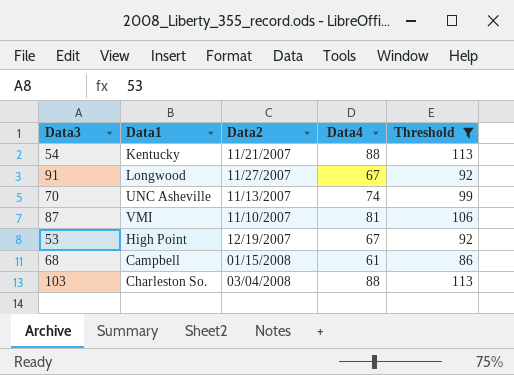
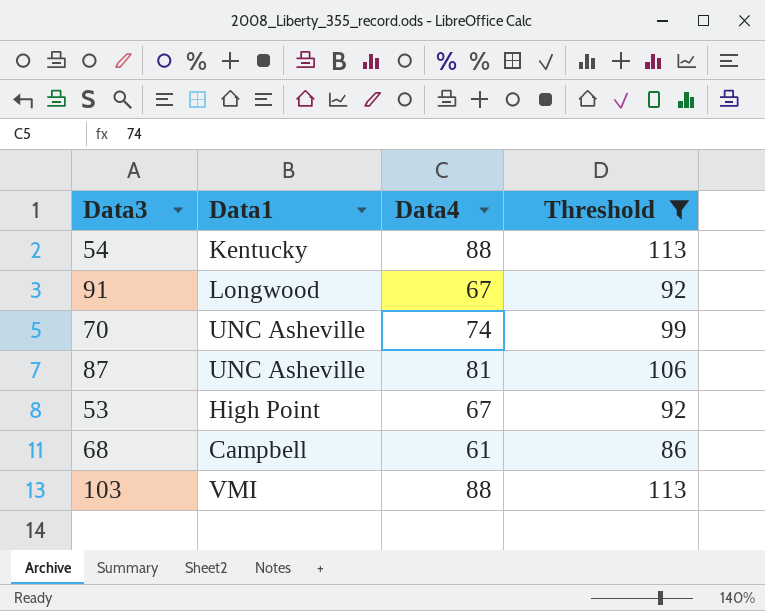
column Data2 | position: 3 -> none
87 | Data1: VMI -> UNC Asheville
103 | Data1: Charleston So. -> VMI

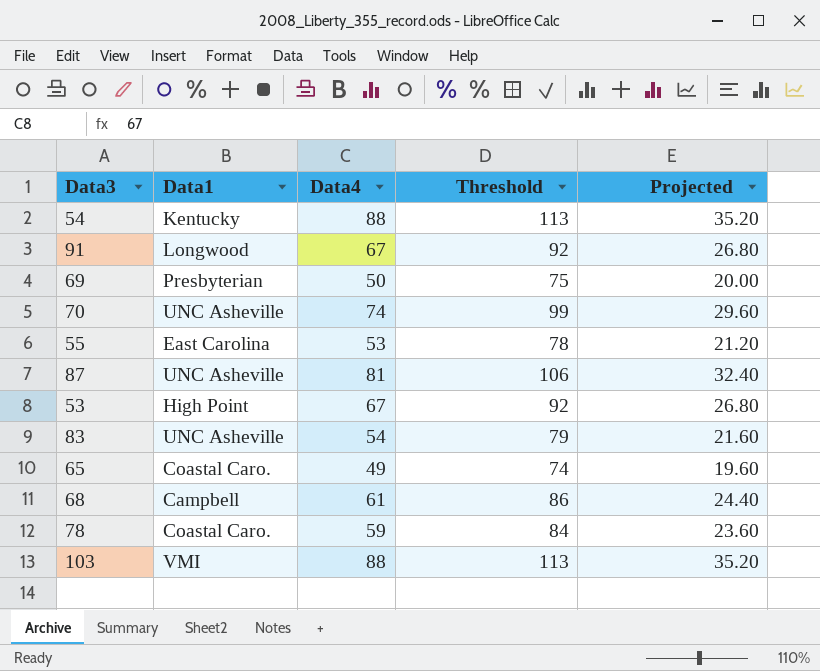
filter: Threshold >= 86 -> none
column Projected | formula: none -> [Data4] * 0.4

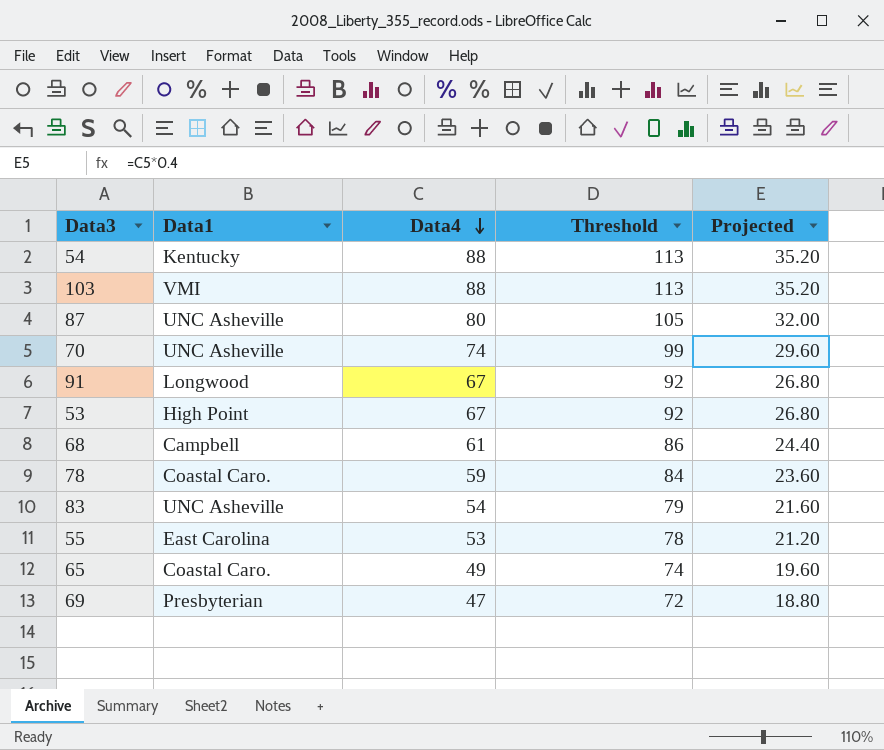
row order: none -> Data4 descending
87 | Data4: 81 -> 80
87 | Threshold: 106 -> 105
87 | Projected: 32.40 -> 32.00
69 | Data4: 50 -> 47
69 | Threshold: 75 -> 72
69 | Projected: 20.00 -> 18.80

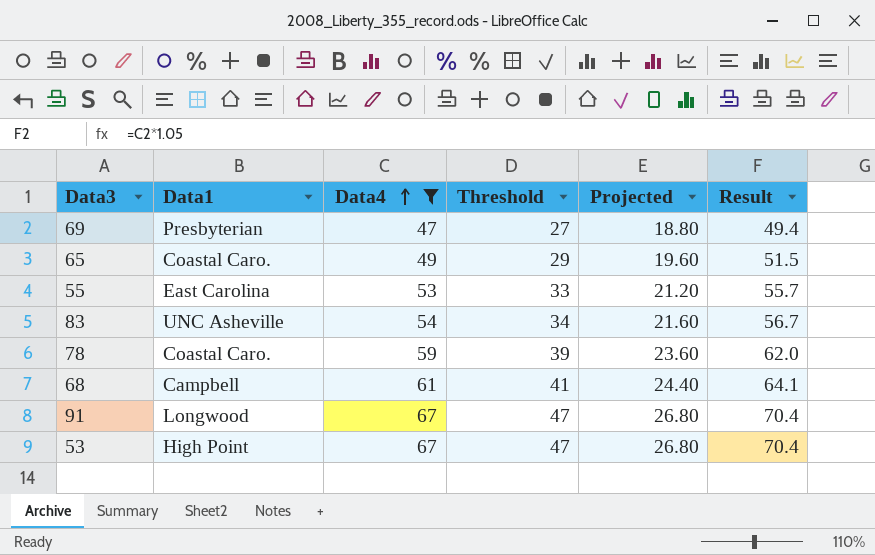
filter: none -> Data4 <= 67
row order: Data4 descending -> Data4 ascending
column Threshold | formula: [Data4] + 25 -> [Data4] - 20
column Result | formula: none -> [Data4] * 1.05

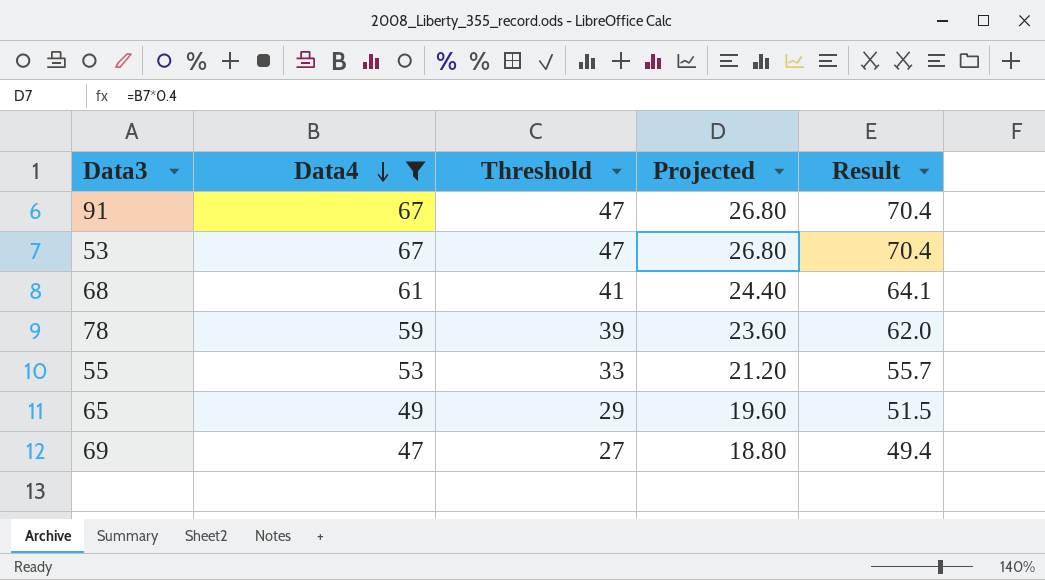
row order: Data4 ascending -> Data4 descending
column Data1 | position: 2 -> none
row 83: UNC Asheville | 54 | 34 | 21.60 | 56.7 -> none

